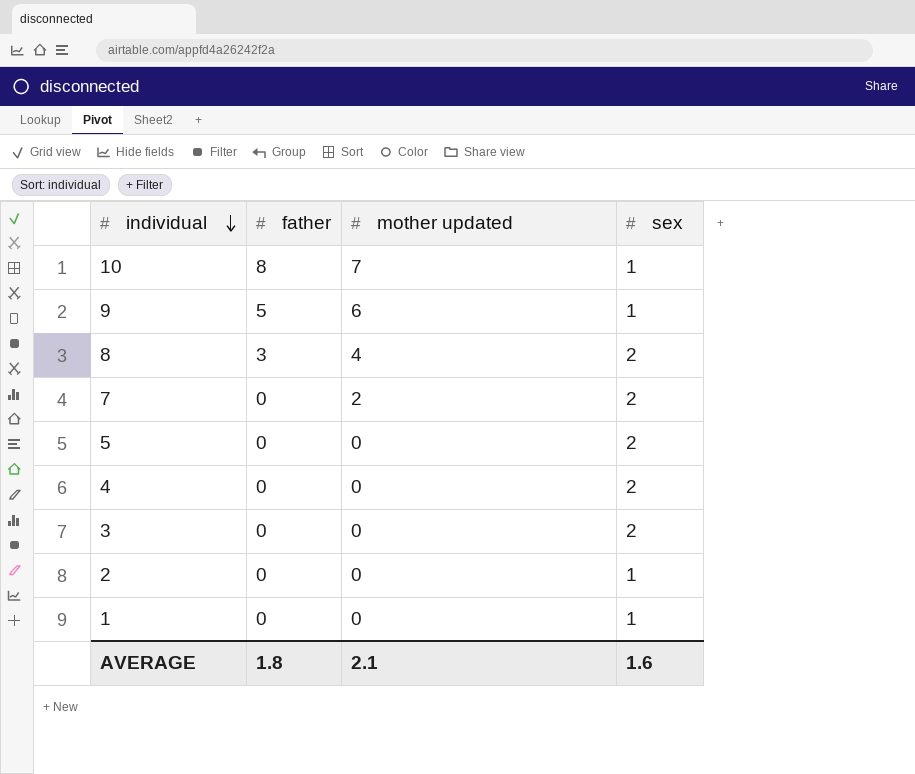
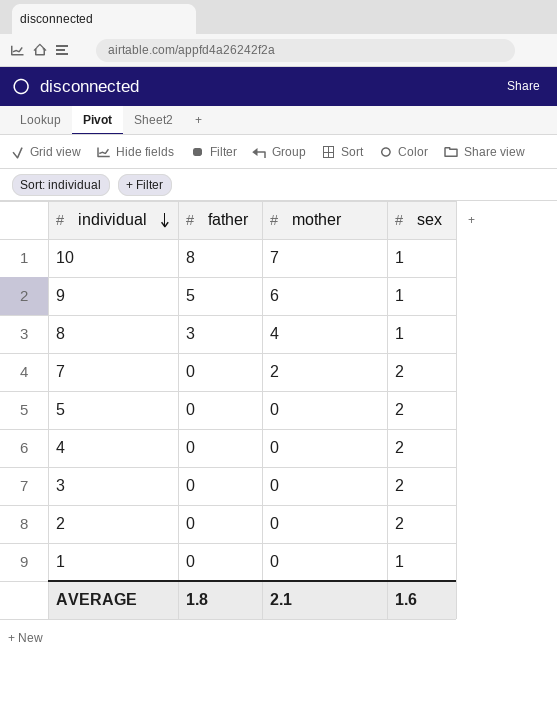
column name: mother updated -> mother
8 | sex: 2 -> 1
2 | sex: 1 -> 2

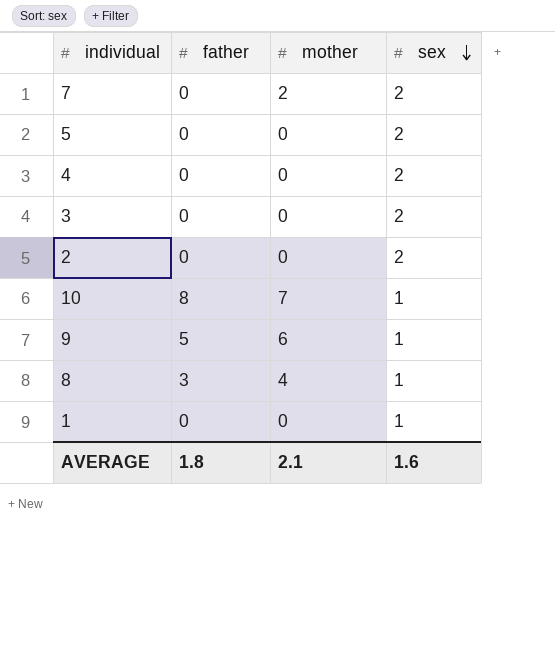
row order: individual descending -> sex descending

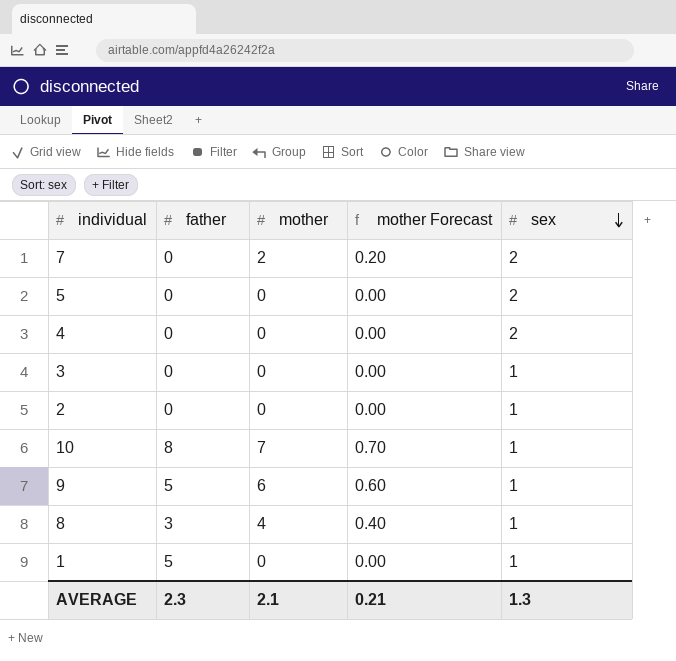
column mother Forecast | formula: none -> [mother] * 0.1
3 | sex: 2 -> 1
2 | sex: 2 -> 1
1 | father: 0 -> 5
AVERAGE | father: 1.8 -> 2.3
AVERAGE | sex: 1.6 -> 1.3

